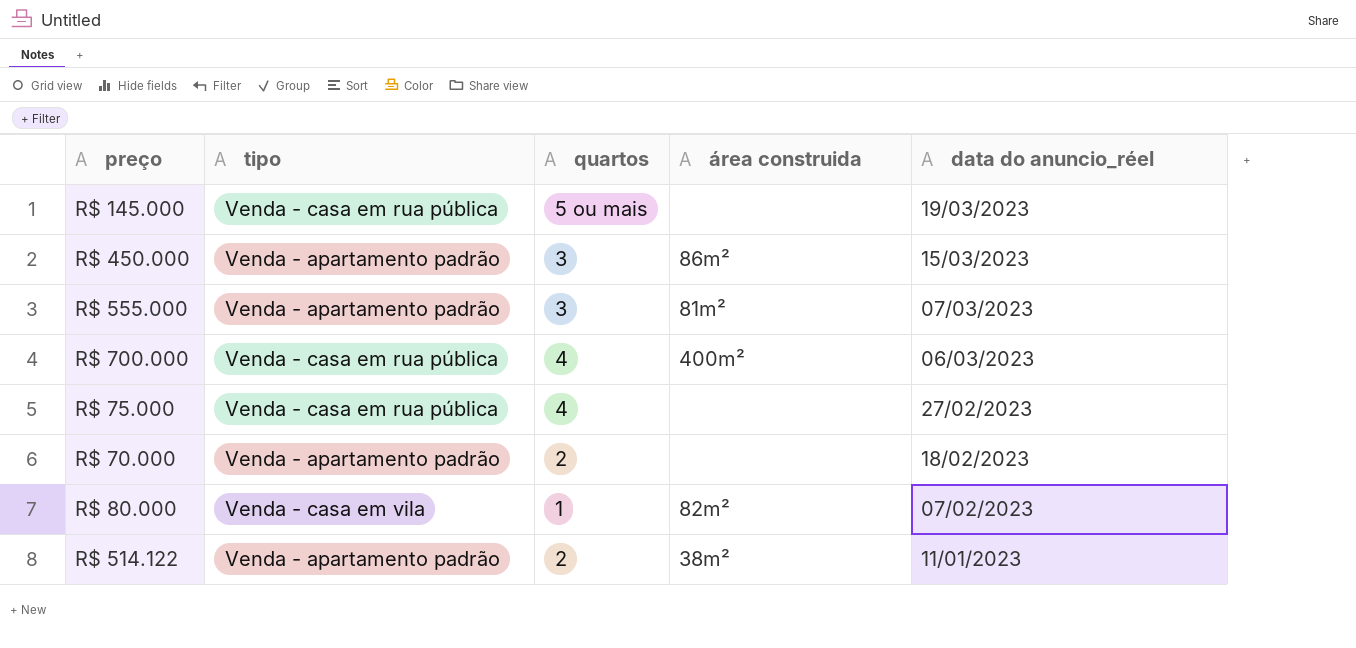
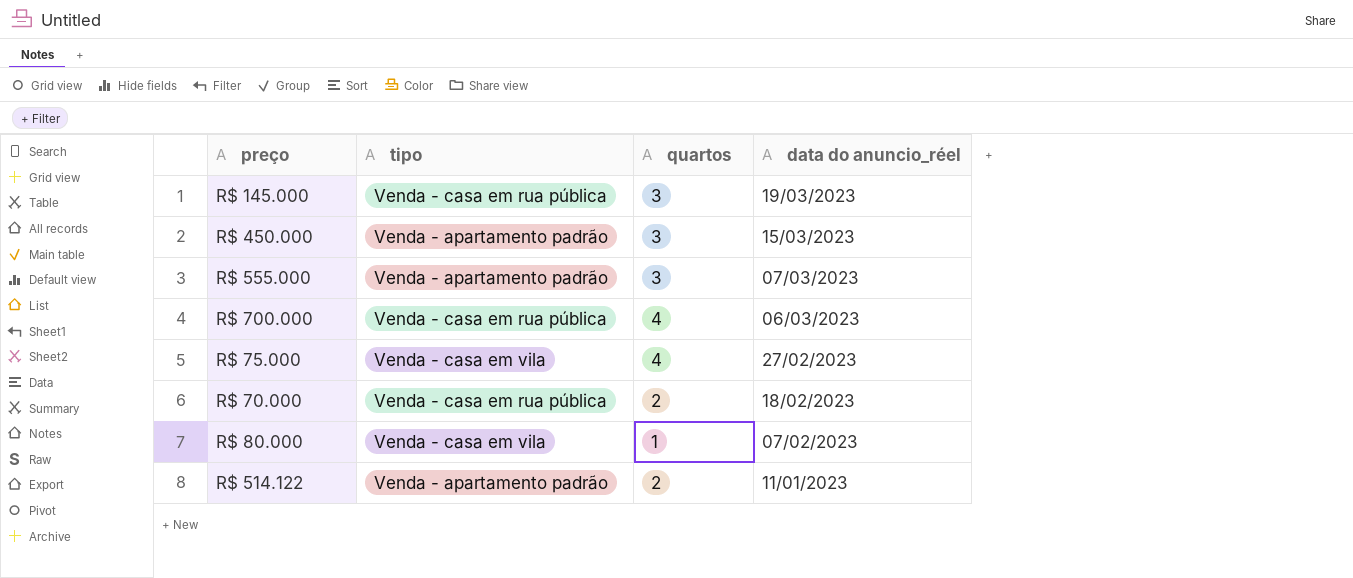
column área construida | position: 4 -> none
R$ 145.000 | quartos: 5 ou mais -> 3
R$ 75.000 | tipo: Venda - casa em rua pública -> Venda - casa em vila
R$ 70.000 | tipo: Venda - apartamento padrão -> Venda - casa em rua pública

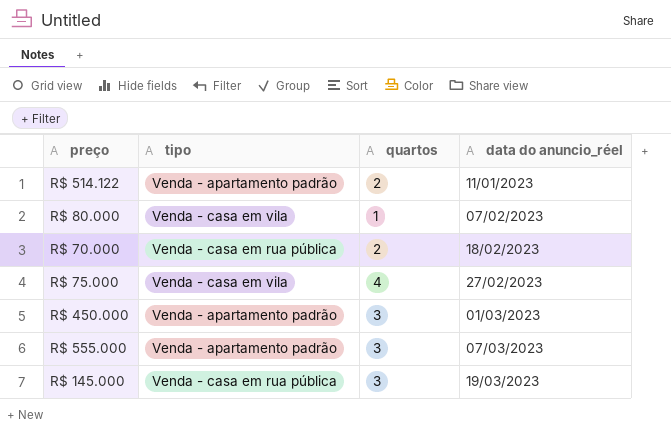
row order: data do anuncio_réel descending -> data do anuncio_réel ascending
row R$ 700.000: Venda - casa em rua pública | 4 | 06/03/2023 -> none
R$ 450.000 | data do anuncio_réel: 15/03/2023 -> 01/03/2023

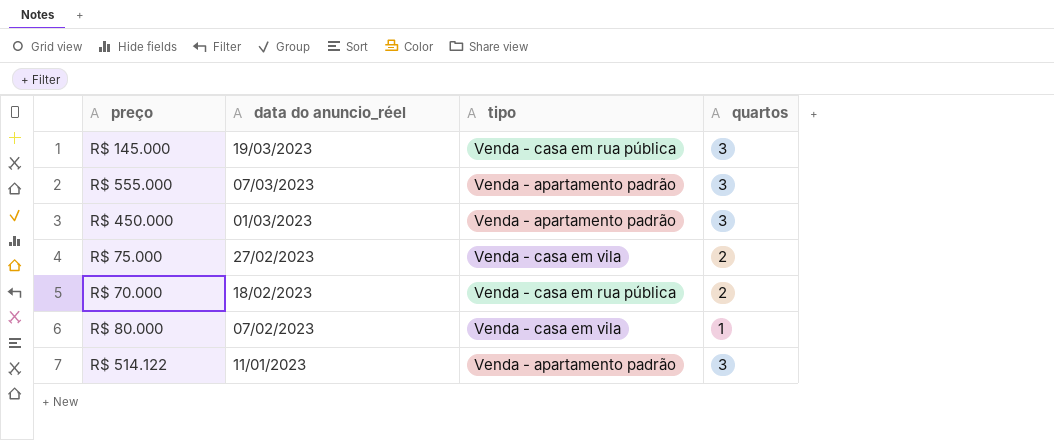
row order: data do anuncio_réel ascending -> data do anuncio_réel descending
column data do anuncio_réel | position: 4 -> 2
R$ 75.000 | quartos: 4 -> 2
R$ 514.122 | quartos: 2 -> 3

